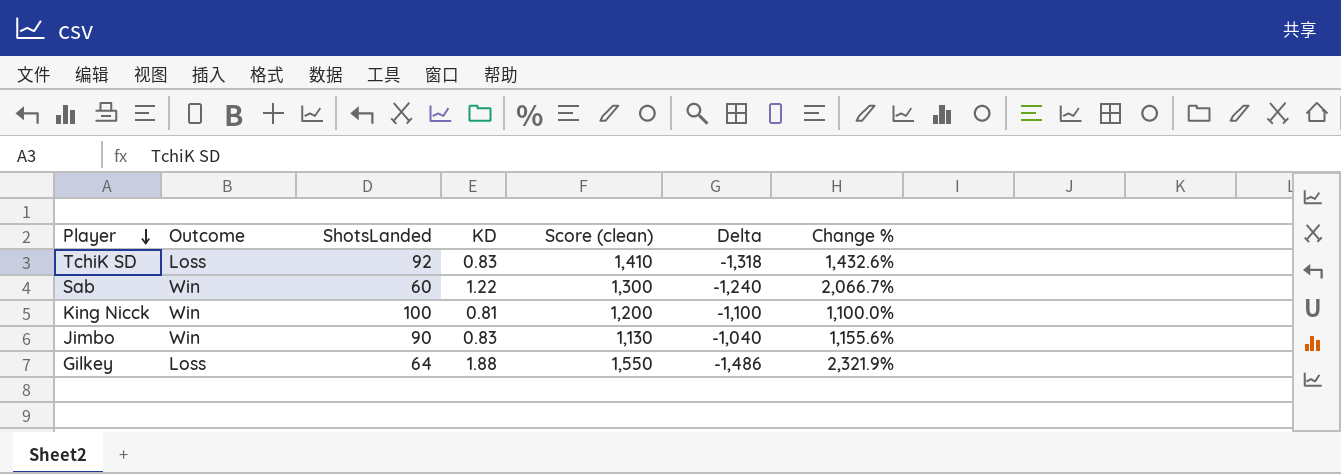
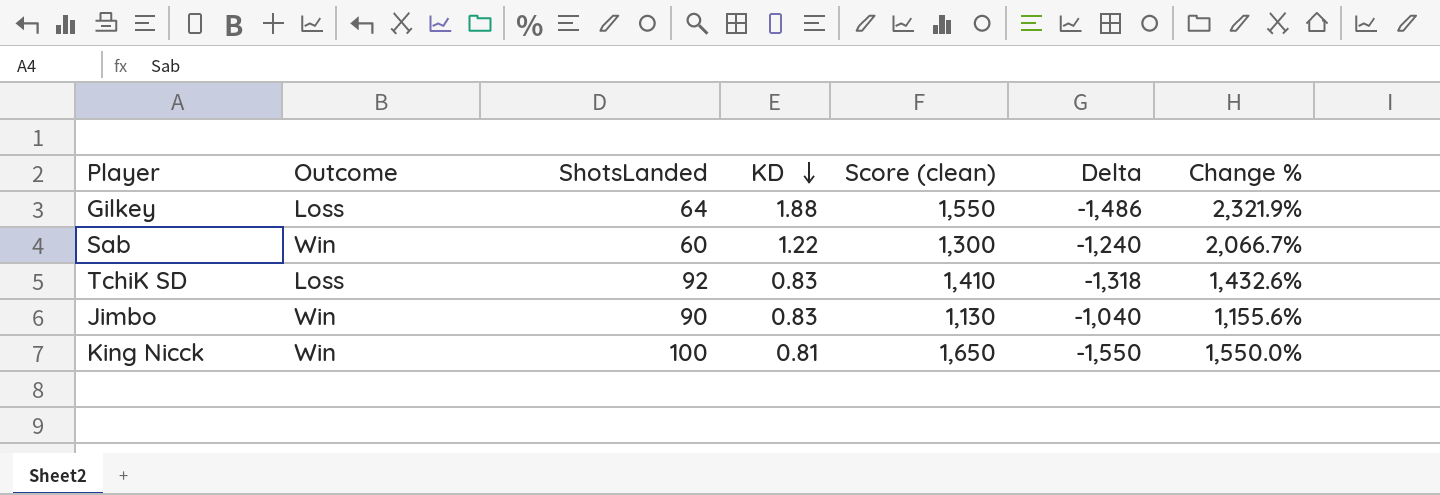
row order: Player descending -> KD descending
King Nicck | Score (clean): 1,200 -> 1,650
King Nicck | Delta: -1,100 -> -1,550
King Nicck | Change %: 1,100.0% -> 1,550.0%

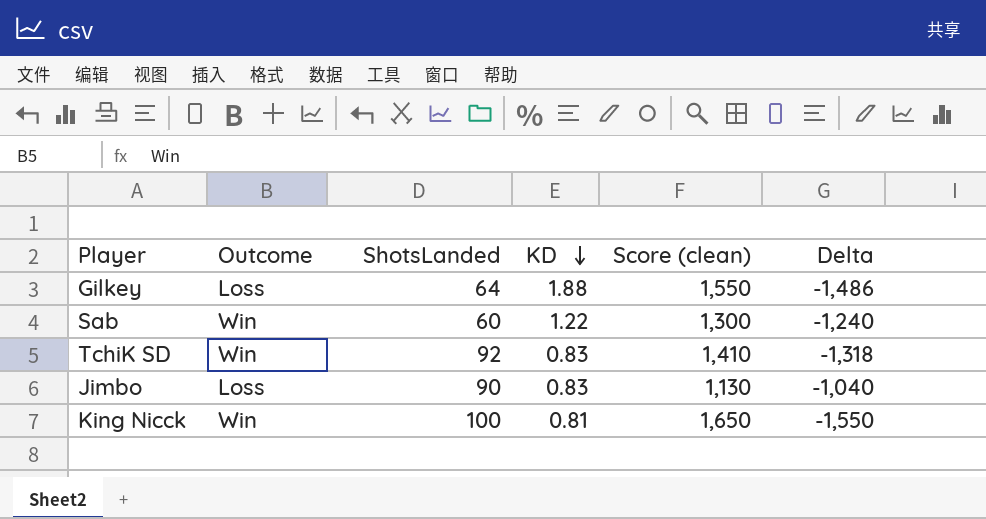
column Change % | formula: ([Score (clean)] - [ShotsLanded]) / [ShotsLanded] -> none
TchiK SD | Outcome: Loss -> Win
Jimbo | Outcome: Win -> Loss

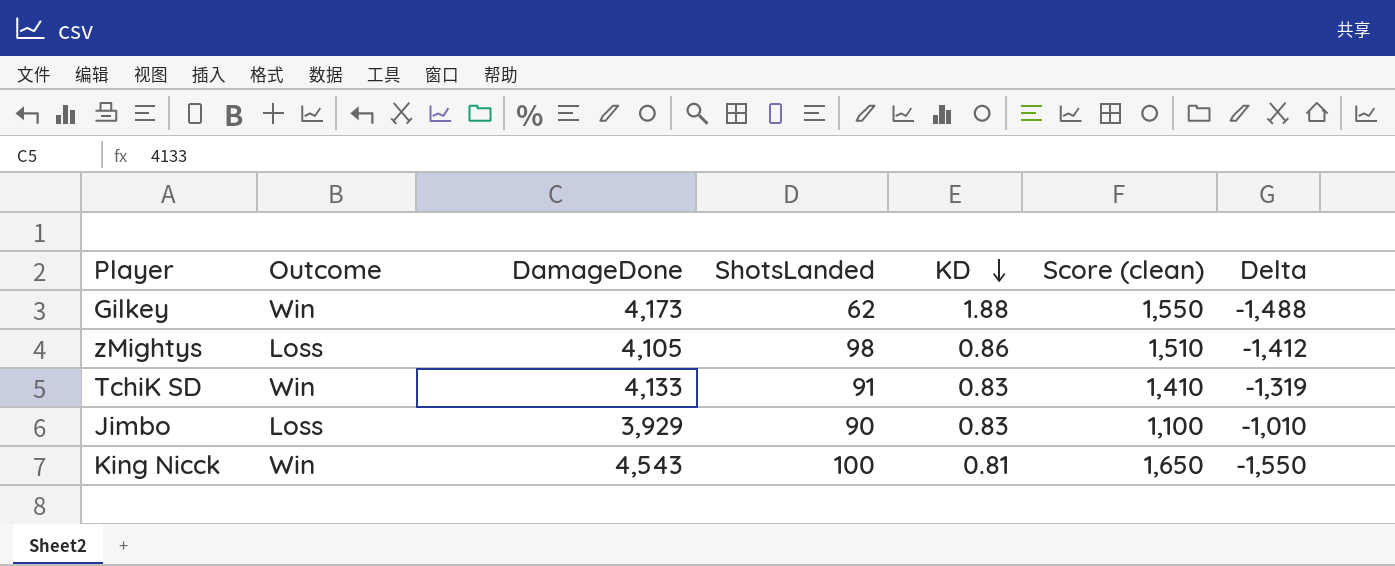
column DamageDone | position: none -> 3
row Sab: Win | 60 | 1.22 | 1,300 | -1,240 -> none
Gilkey | Outcome: Loss -> Win
Gilkey | ShotsLanded: 64 -> 62
Gilkey | Delta: -1,486 -> -1,488
row zMightys: none -> Loss | 4,105 | 98 | 0.86 | 1,510 | -1,412
TchiK SD | ShotsLanded: 92 -> 91
TchiK SD | Delta: -1,318 -> -1,319
Jimbo | Score (clean): 1,130 -> 1,100
Jimbo | Delta: -1,040 -> -1,010

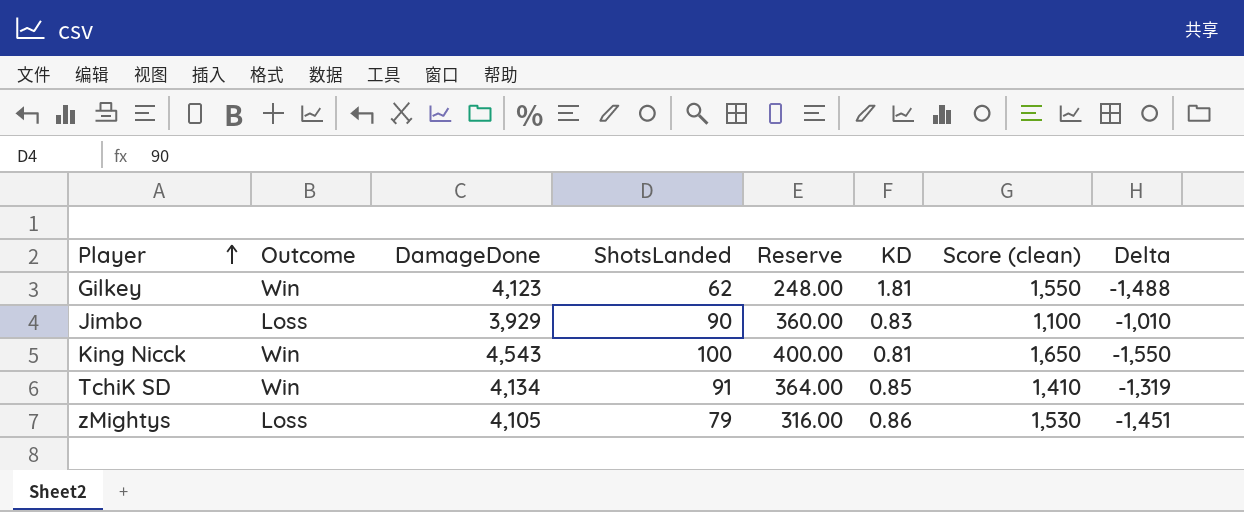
row order: KD descending -> Player ascending
column Reserve | formula: none -> [ShotsLanded] * 4
Gilkey | DamageDone: 4,173 -> 4,123
Gilkey | KD: 1.88 -> 1.81
TchiK SD | DamageDone: 4,133 -> 4,134
TchiK SD | KD: 0.83 -> 0.85
zMightys | ShotsLanded: 98 -> 79
zMightys | Score (clean): 1,510 -> 1,530
zMightys | Delta: -1,412 -> -1,451

